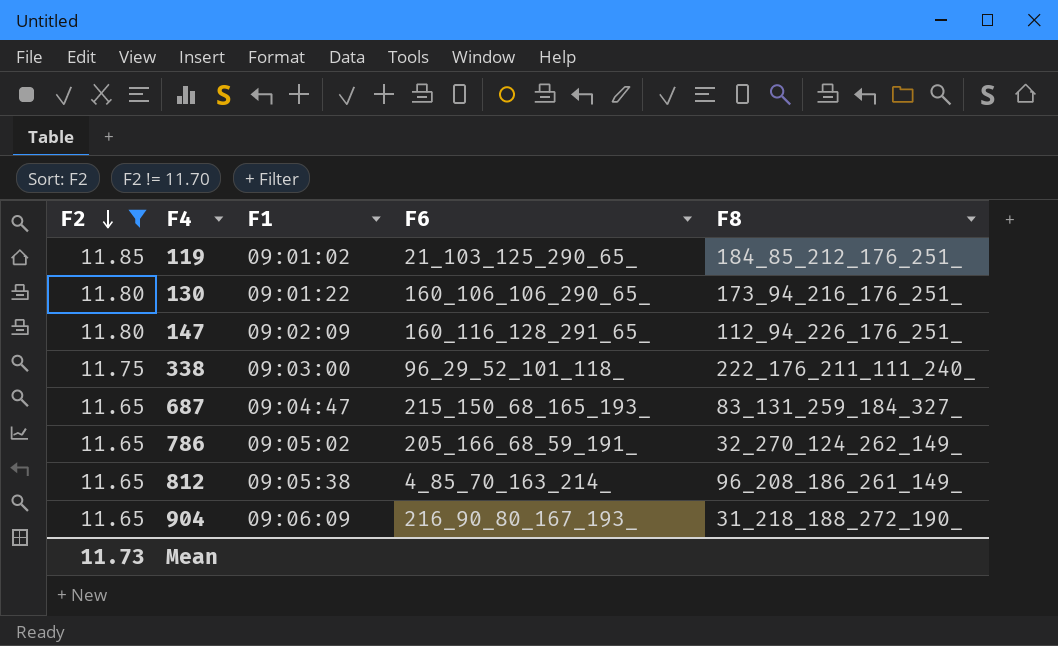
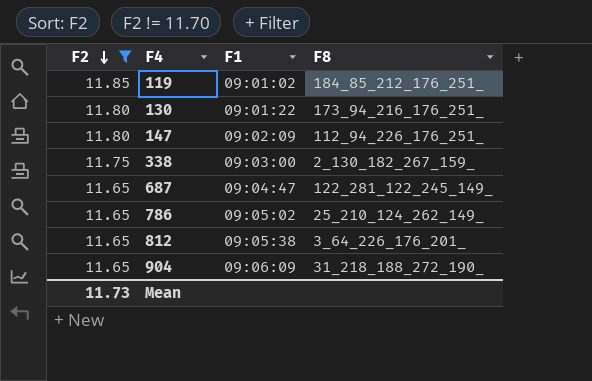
column F6 | position: 4 -> none
338 | F8: 222_176_211_111_240_ -> 2_130_182_267_159_
687 | F8: 83_131_259_184_327_ -> 122_281_122_245_149_
786 | F8: 32_270_124_262_149_ -> 25_210_124_262_149_
812 | F8: 96_208_186_261_149_ -> 3_64_226_176_201_

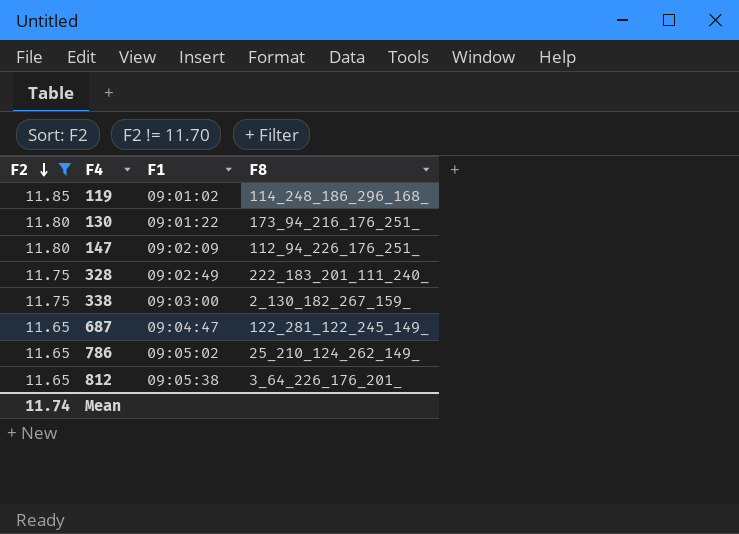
row 904: 11.65 | 09:06:09 | 31_218_188_272_190_ -> none
119 | F8: 184_85_212_176_251_ -> 114_248_186_296_168_
row 328: none -> 11.75 | 09:02:49 | 222_183_201_111_240_
Mean | F2: 11.73 -> 11.74

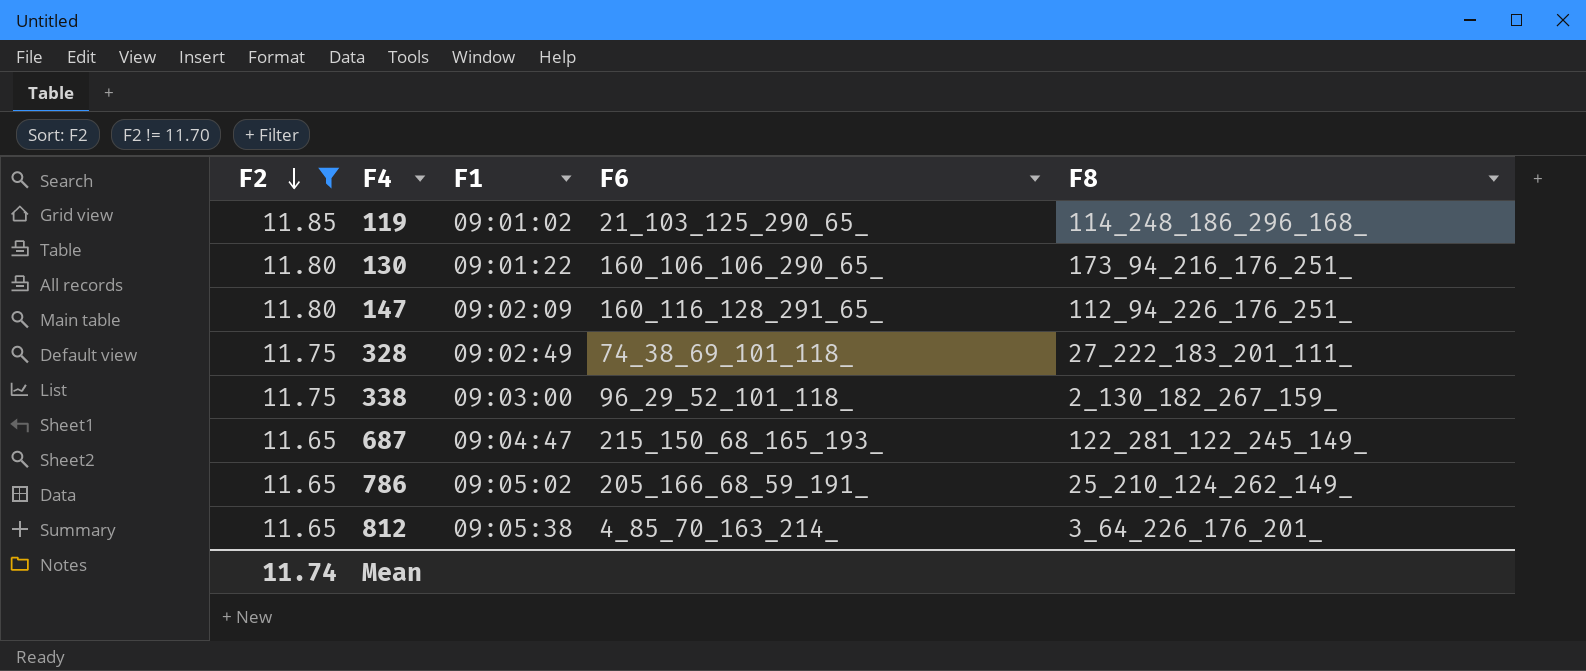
column F6 | position: none -> 4
328 | F8: 222_183_201_111_240_ -> 27_222_183_201_111_

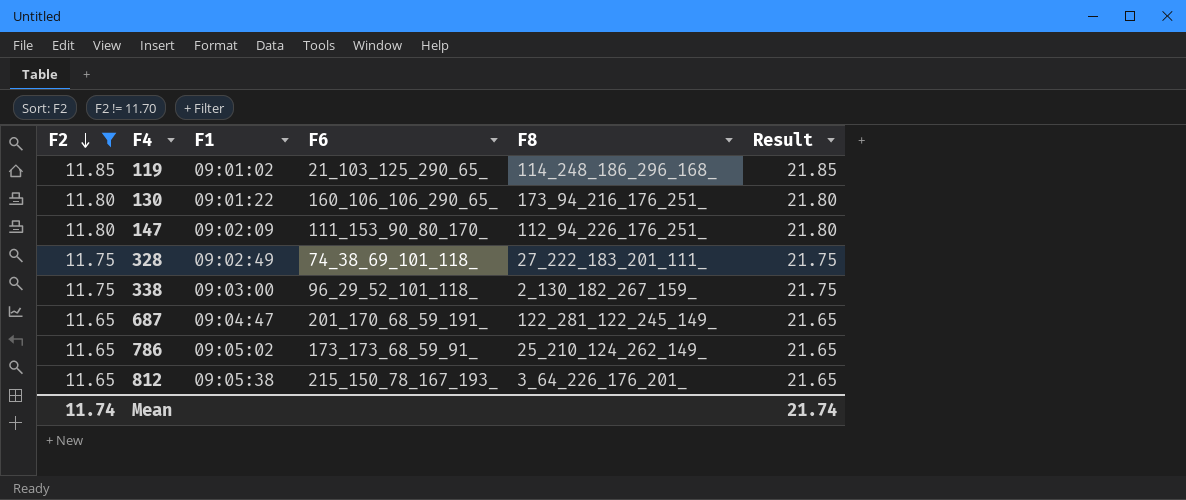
column Result | formula: none -> [F2] + 10
147 | F6: 160_116_128_291_65_ -> 111_153_90_80_170_
687 | F6: 215_150_68_165_193_ -> 201_170_68_59_191_
786 | F6: 205_166_68_59_191_ -> 173_173_68_59_91_
812 | F6: 4_85_70_163_214_ -> 215_150_78_167_193_

